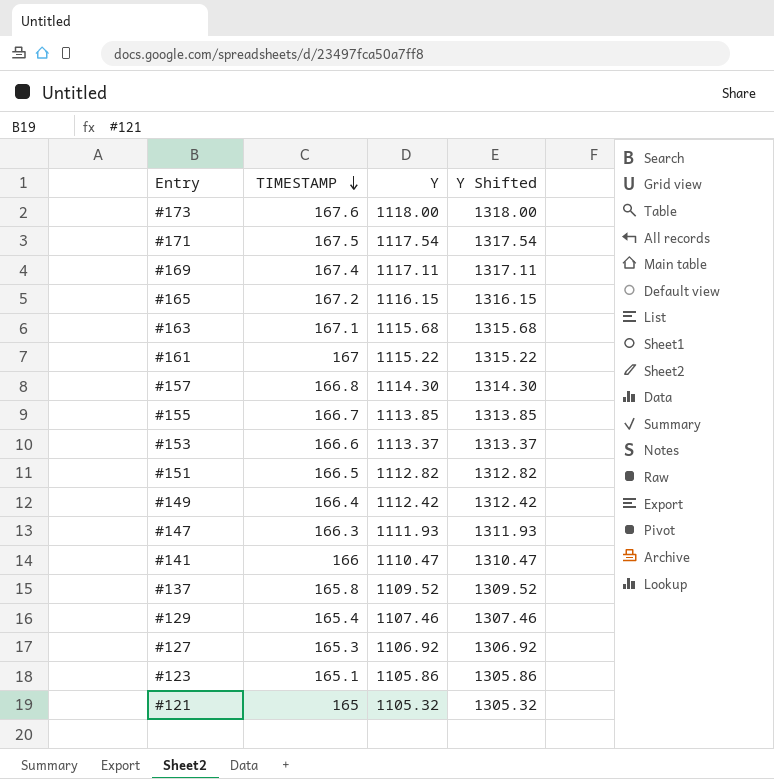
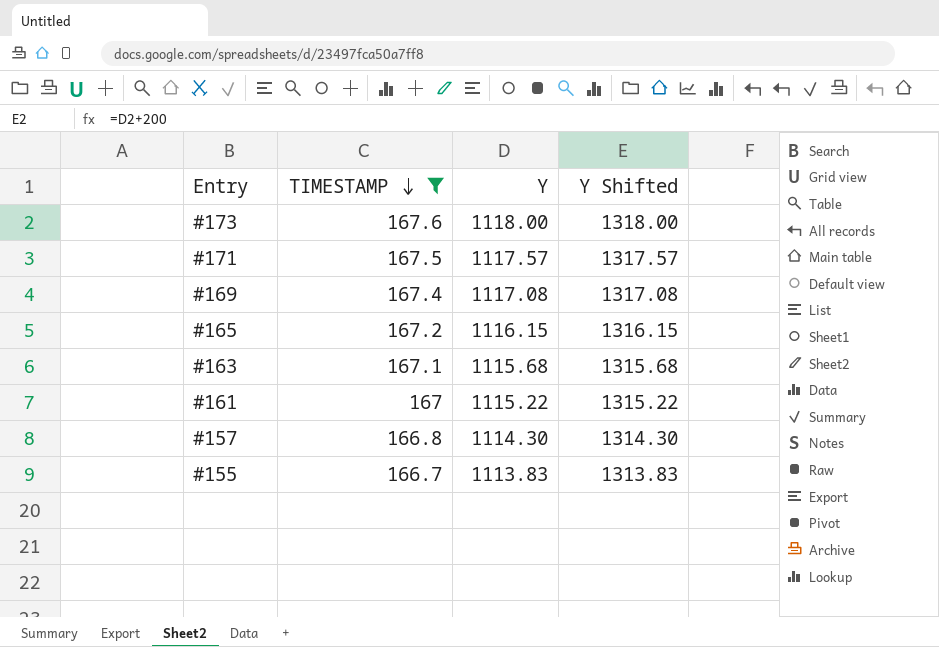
filter: none -> TIMESTAMP >= 166.7
#171 | Y: 1117.54 -> 1117.57
#171 | Y Shifted: 1317.54 -> 1317.57
#169 | Y: 1117.11 -> 1117.08
#169 | Y Shifted: 1317.11 -> 1317.08
#155 | Y: 1113.85 -> 1113.83
#155 | Y Shifted: 1313.85 -> 1313.83

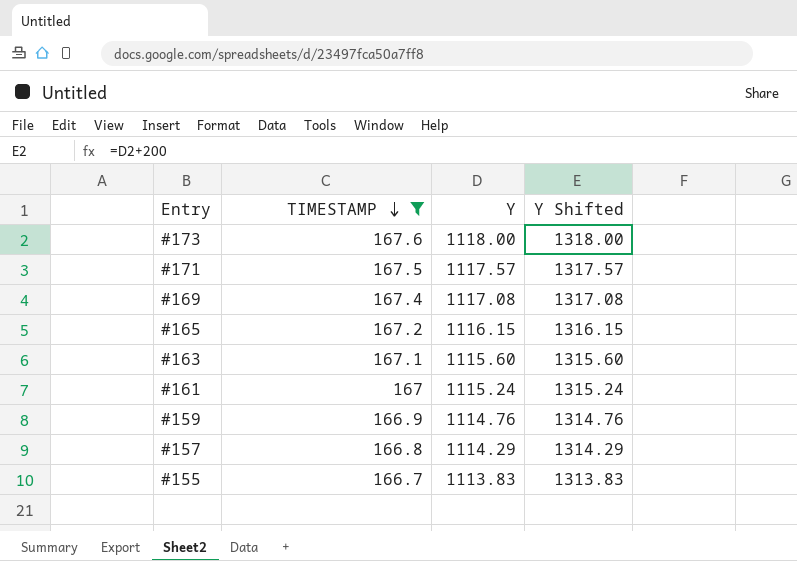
#163 | Y: 1115.68 -> 1115.60
#163 | Y Shifted: 1315.68 -> 1315.60
#161 | Y: 1115.22 -> 1115.24
#161 | Y Shifted: 1315.22 -> 1315.24
row #159: none -> 166.9 | 1114.76 | 1314.76
#157 | Y: 1114.30 -> 1114.29
#157 | Y Shifted: 1314.30 -> 1314.29

